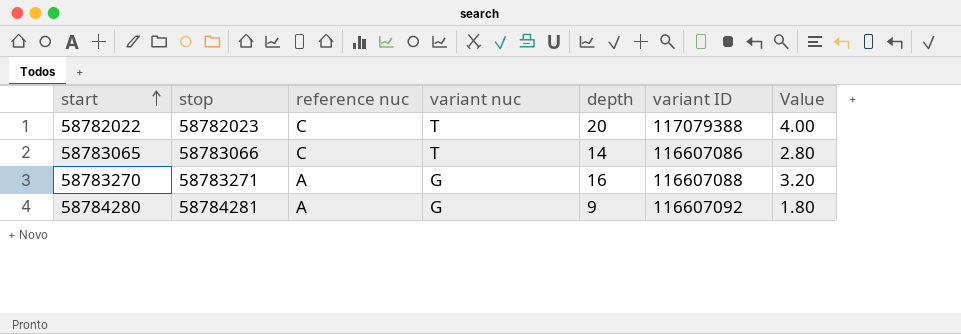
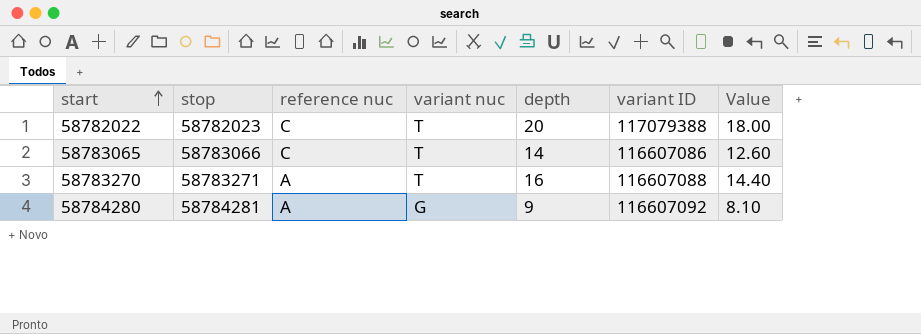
column Value | formula: [depth] * 0.2 -> [depth] * 0.9
58783270 | variant nuc: G -> T

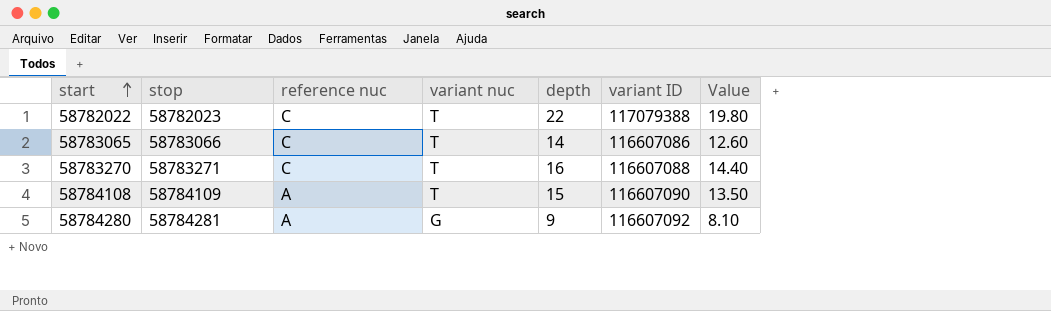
58782022 | depth: 20 -> 22
58782022 | Value: 18.00 -> 19.80
58783270 | reference nuc: A -> C
row 58784108: none -> 58784109 | A | T | 15 | 116607090 | 13.50

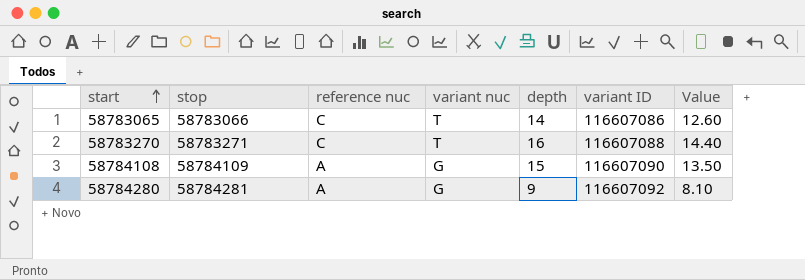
row 58782022: 58782023 | C | T | 22 | 117079388 | 19.80 -> none
58784108 | variant nuc: T -> G

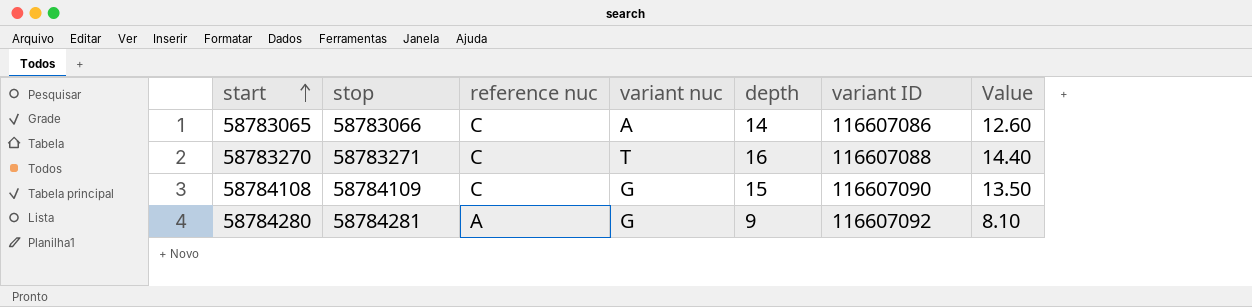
58783065 | variant nuc: T -> A
58784108 | reference nuc: A -> C

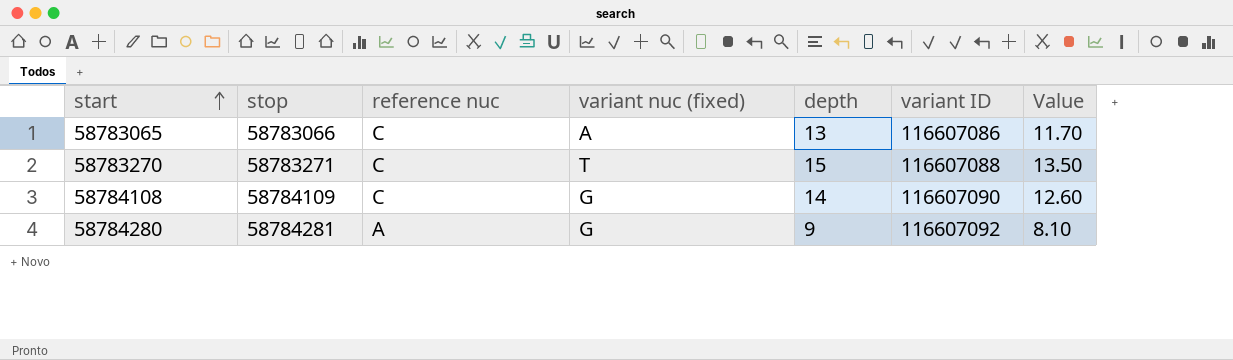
column name: variant nuc -> variant nuc (fixed)
58783065 | depth: 14 -> 13
58783065 | Value: 12.60 -> 11.70
58783270 | depth: 16 -> 15
58783270 | Value: 14.40 -> 13.50
58784108 | depth: 15 -> 14
58784108 | Value: 13.50 -> 12.60

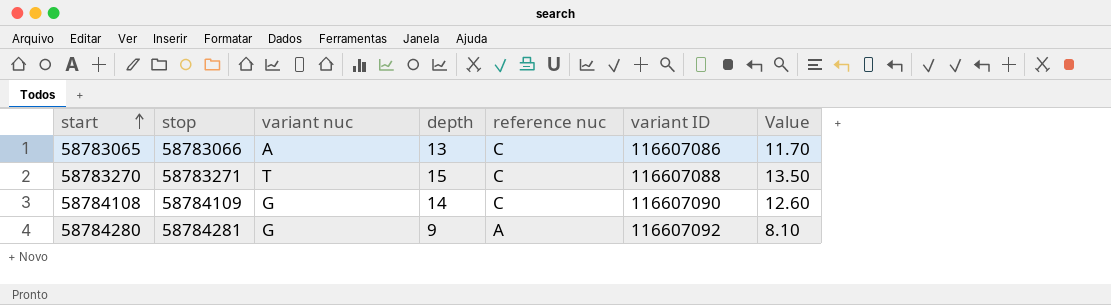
column name: variant nuc (fixed) -> variant nuc
column reference nuc | position: 3 -> 5

